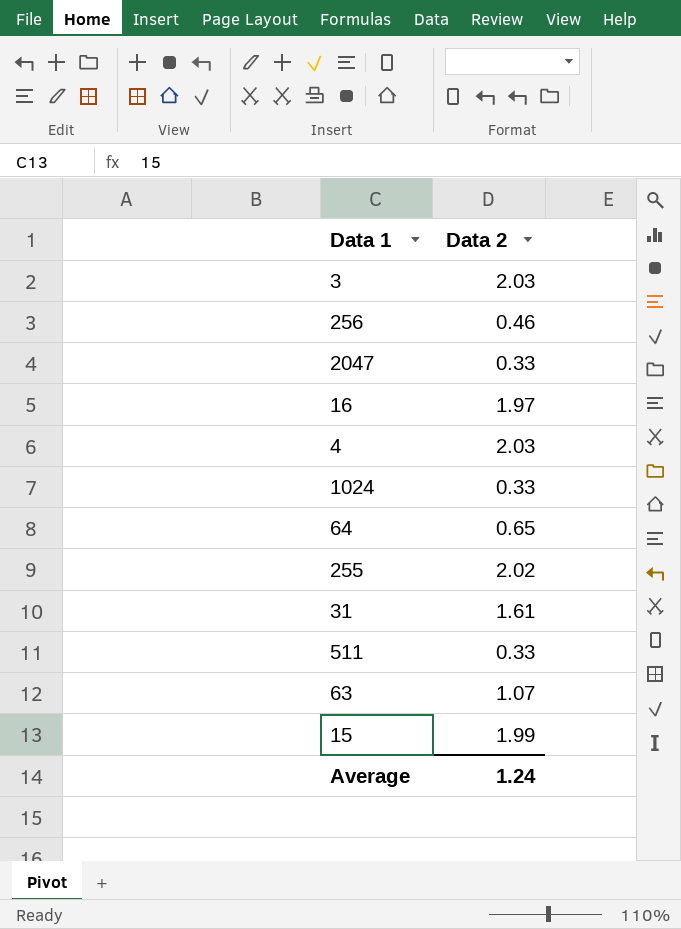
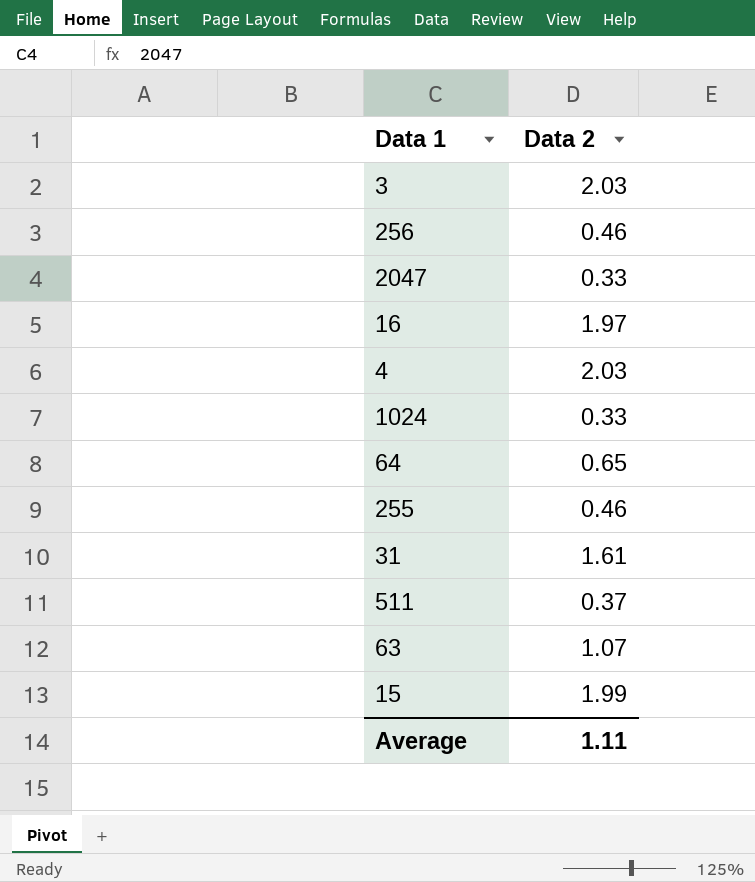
255 | Data 2: 2.02 -> 0.46
511 | Data 2: 0.33 -> 0.37
Average | Data 2: 1.24 -> 1.11

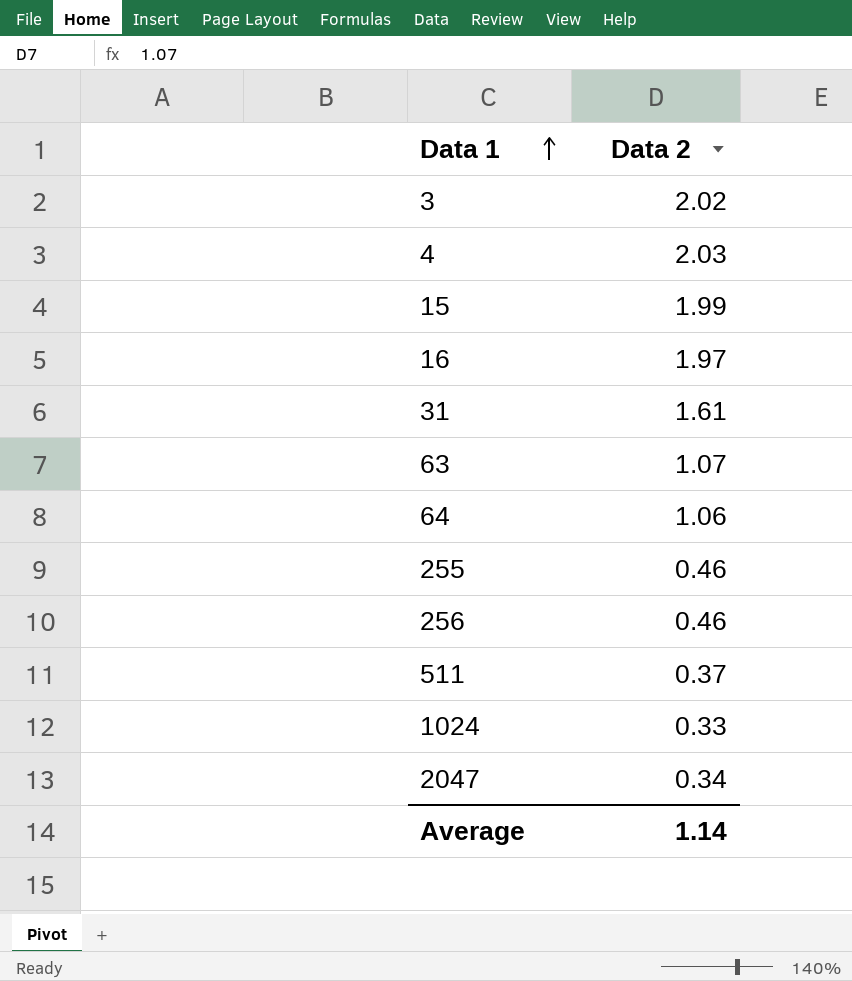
row order: none -> Data 1 ascending
3 | Data 2: 2.03 -> 2.02
64 | Data 2: 0.65 -> 1.06
2047 | Data 2: 0.33 -> 0.34
Average | Data 2: 1.11 -> 1.14

